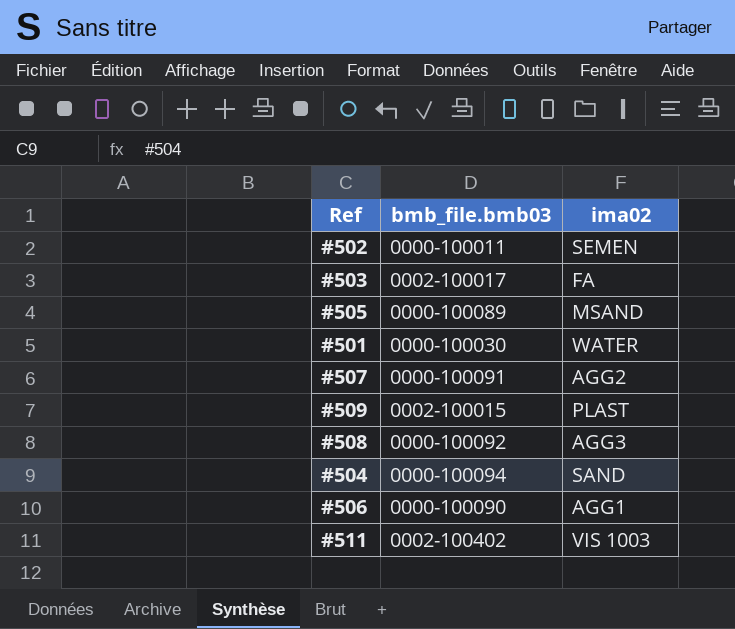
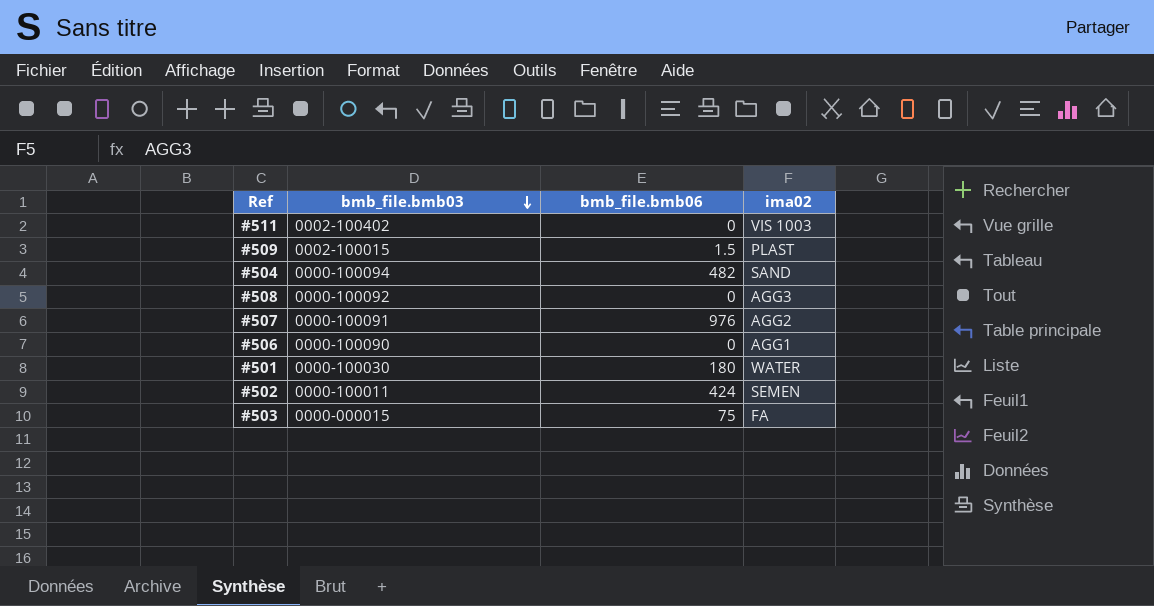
row order: none -> bmb_file.bmb03 descending
column bmb_file.bmb06 | position: none -> 3
row #505: 0000-100089 | MSAND -> none
#503 | bmb_file.bmb03: 0002-100017 -> 0000-000015

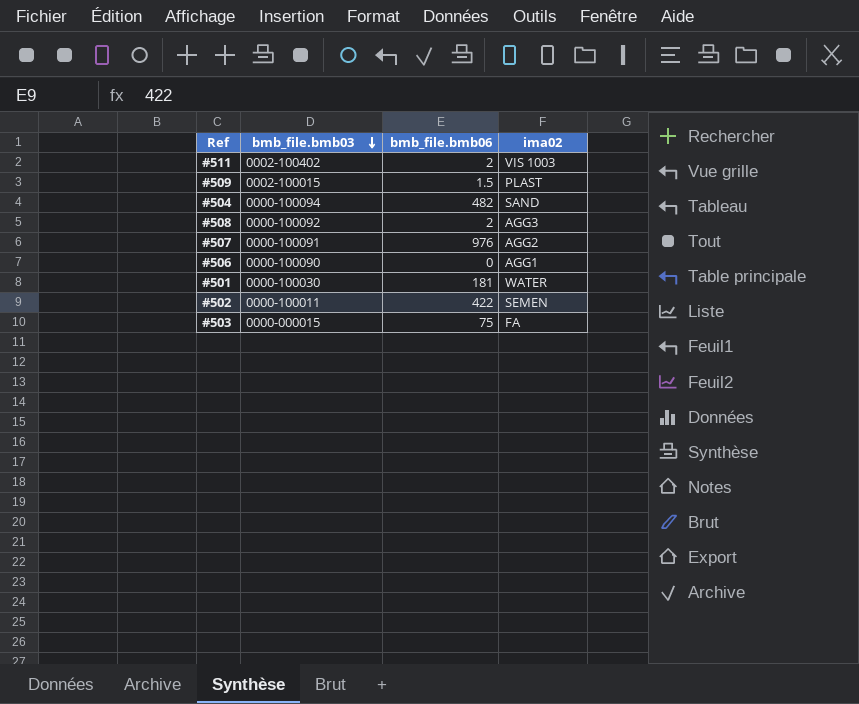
#511 | bmb_file.bmb06: 0 -> 2
#508 | bmb_file.bmb06: 0 -> 2
#501 | bmb_file.bmb06: 180 -> 181
#502 | bmb_file.bmb06: 424 -> 422

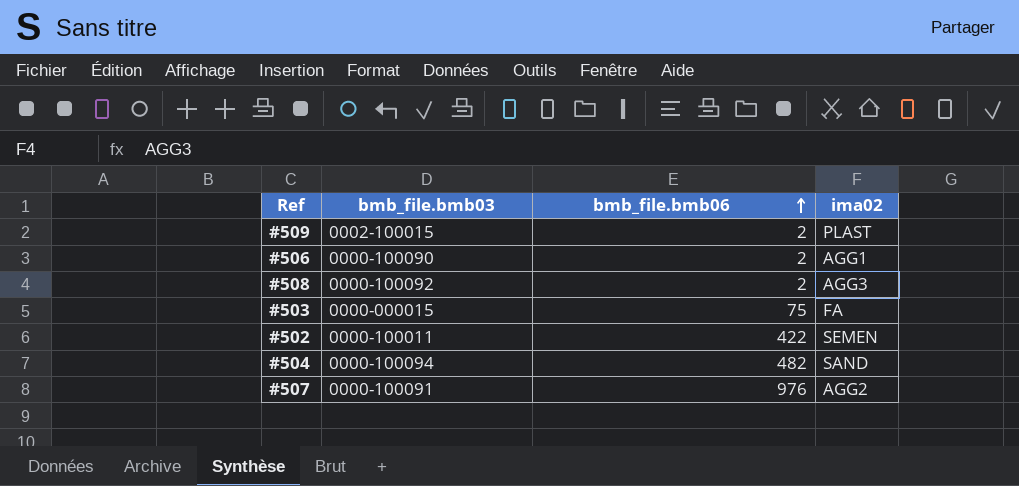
row order: bmb_file.bmb03 descending -> bmb_file.bmb06 ascending
row #511: 0002-100402 | 2 | VIS 1003 -> none
row #501: 0000-100030 | 181 | WATER -> none
#509 | bmb_file.bmb06: 1.5 -> 2
#506 | bmb_file.bmb06: 0 -> 2

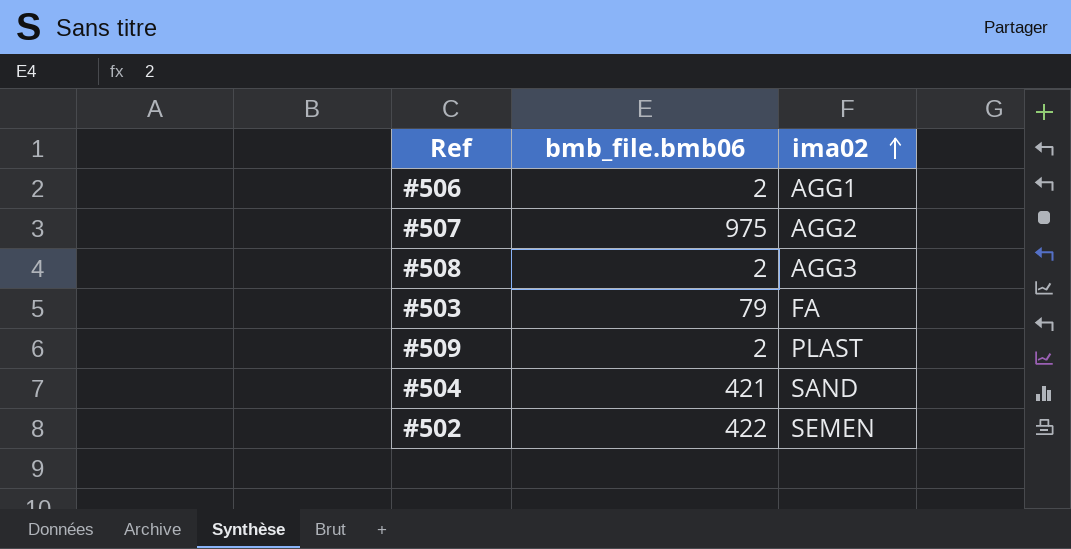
row order: bmb_file.bmb06 ascending -> ima02 ascending
column bmb_file.bmb03 | position: 2 -> none
#507 | bmb_file.bmb06: 976 -> 975
#503 | bmb_file.bmb06: 75 -> 79
#504 | bmb_file.bmb06: 482 -> 421

